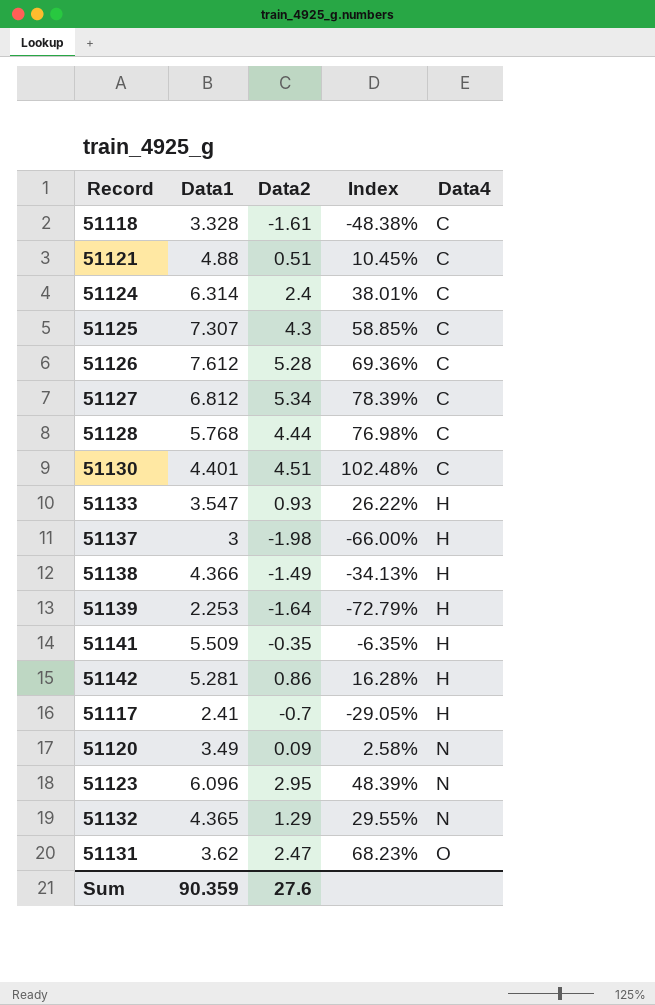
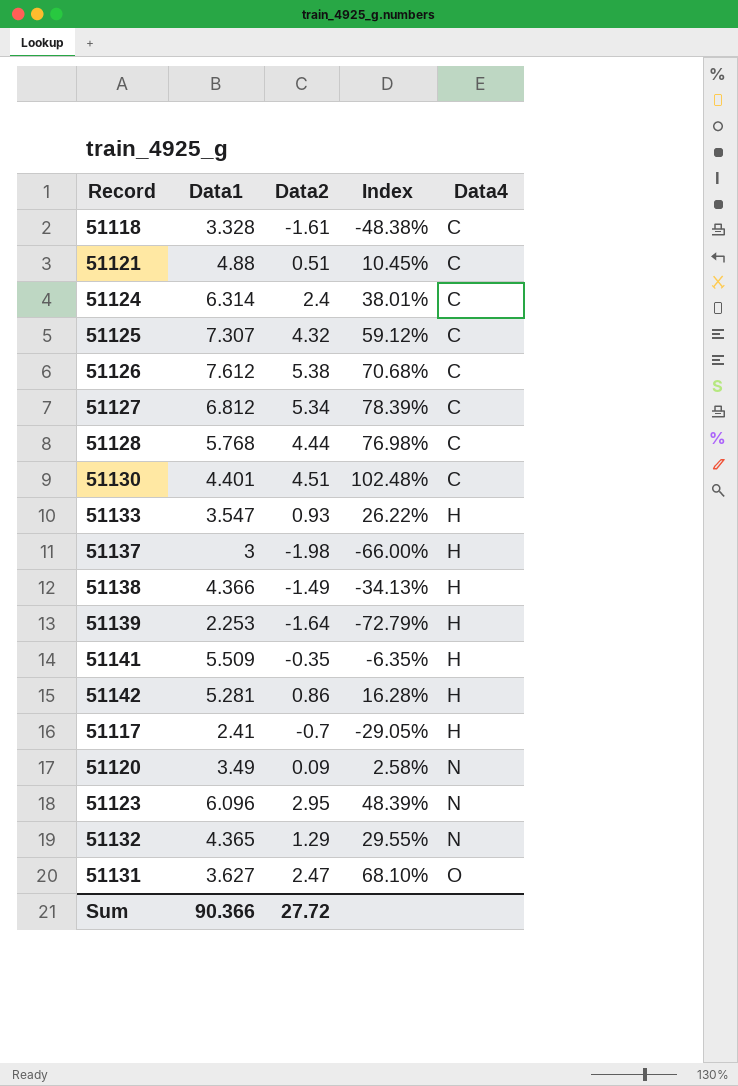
51125 | Data2: 4.3 -> 4.32
51125 | Index: 58.85% -> 59.12%
51126 | Data2: 5.28 -> 5.38
51126 | Index: 69.36% -> 70.68%
51131 | Data1: 3.62 -> 3.627
51131 | Index: 68.23% -> 68.10%
Sum | Data1: 90.359 -> 90.366
Sum | Data2: 27.6 -> 27.72

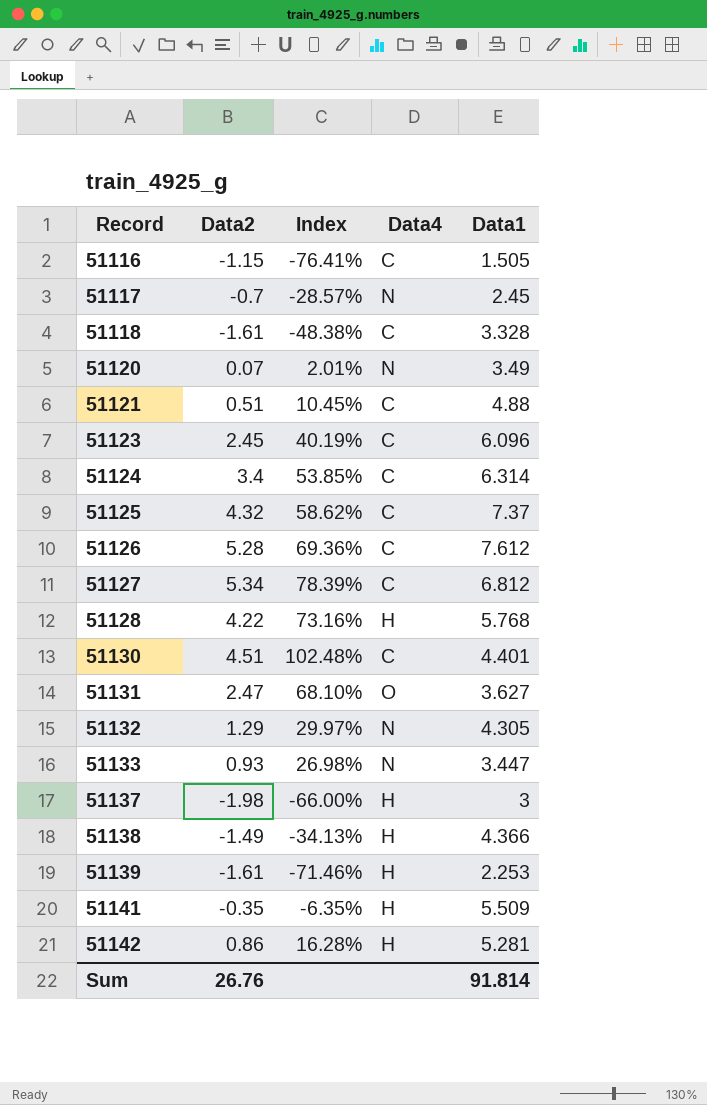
row order: Data4 ascending -> Record ascending
column Data1 | position: 2 -> 5
row 51116: none -> -1.15 | -76.41% | C | 1.505
51117 | Index: -29.05% -> -28.57%
51117 | Data4: H -> N
51117 | Data1: 2.41 -> 2.45
51120 | Data2: 0.09 -> 0.07
51120 | Index: 2.58% -> 2.01%
51123 | Data2: 2.95 -> 2.45
51123 | Index: 48.39% -> 40.19%
51123 | Data4: N -> C
51124 | Data2: 2.4 -> 3.4
51124 | Index: 38.01% -> 53.85%
51125 | Index: 59.12% -> 58.62%
51125 | Data1: 7.307 -> 7.37
51126 | Data2: 5.38 -> 5.28
51126 | Index: 70.68% -> 69.36%
51128 | Data2: 4.44 -> 4.22
51128 | Index: 76.98% -> 73.16%
51128 | Data4: C -> H
51132 | Index: 29.55% -> 29.97%
51132 | Data1: 4.365 -> 4.305
51133 | Index: 26.22% -> 26.98%
51133 | Data4: H -> N
51133 | Data1: 3.547 -> 3.447
51139 | Data2: -1.64 -> -1.61
51139 | Index: -72.79% -> -71.46%
Sum | Data2: 27.72 -> 26.76
Sum | Data1: 90.366 -> 91.814

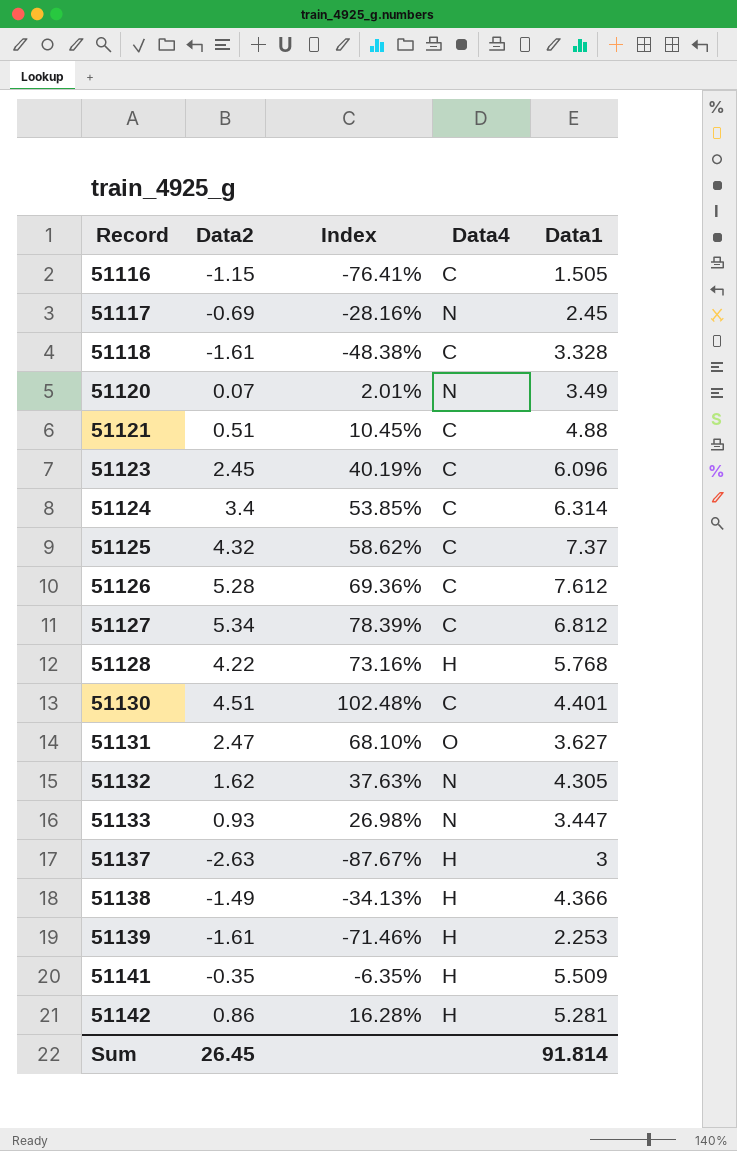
51117 | Data2: -0.7 -> -0.69
51117 | Index: -28.57% -> -28.16%
51132 | Data2: 1.29 -> 1.62
51132 | Index: 29.97% -> 37.63%
51137 | Data2: -1.98 -> -2.63
51137 | Index: -66.00% -> -87.67%
Sum | Data2: 26.76 -> 26.45

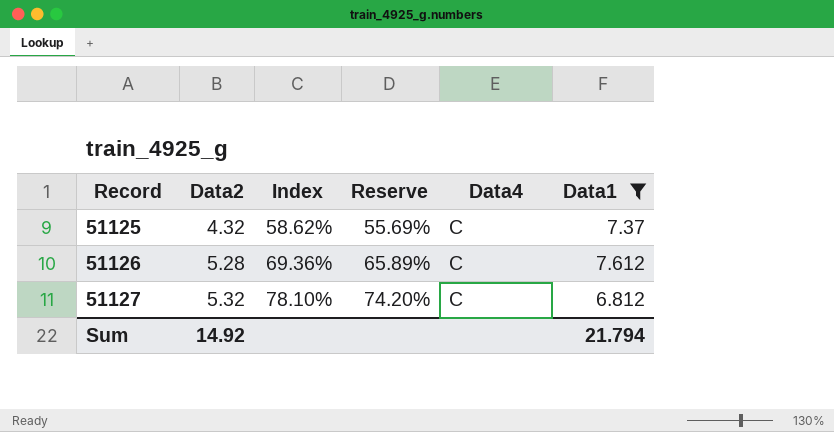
filter: none -> Data1 >= 6.812
column Reserve | formula: none -> [Index] * 0.95
51127 | Data2: 5.34 -> 5.32
51127 | Index: 78.39% -> 78.10%
Sum | Data2: 26.45 -> 14.92
Sum | Data1: 91.814 -> 21.794

